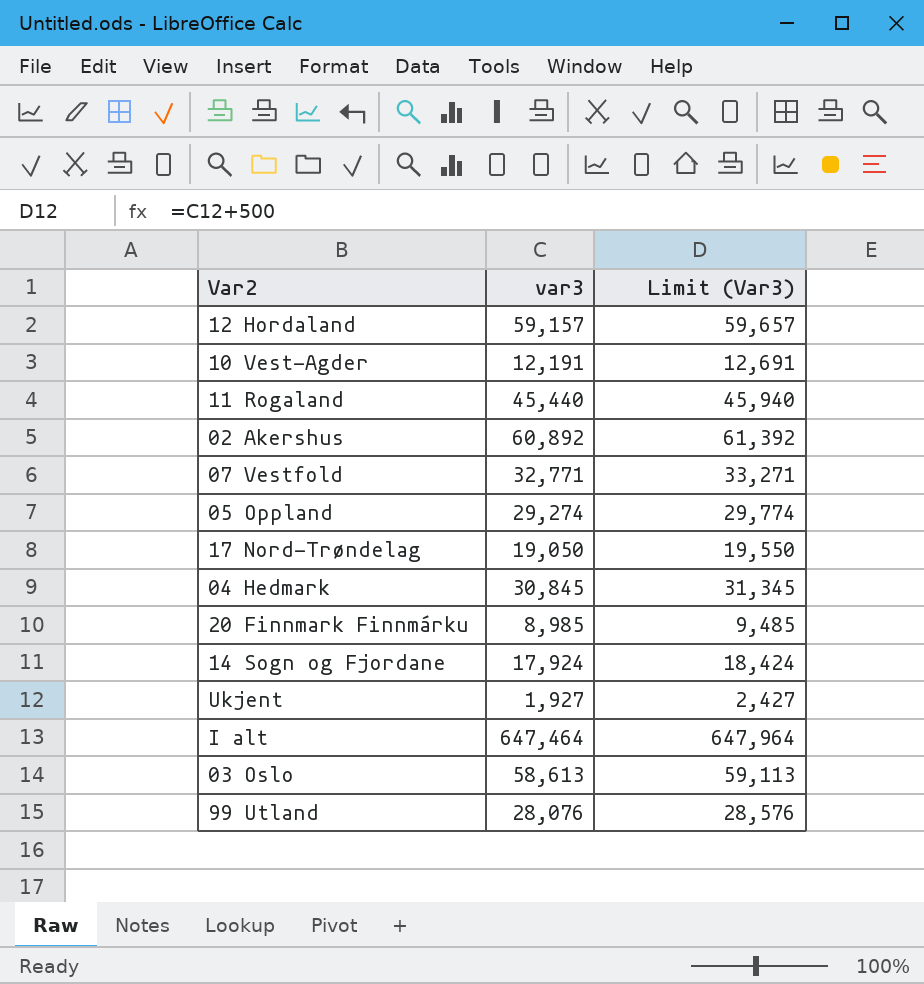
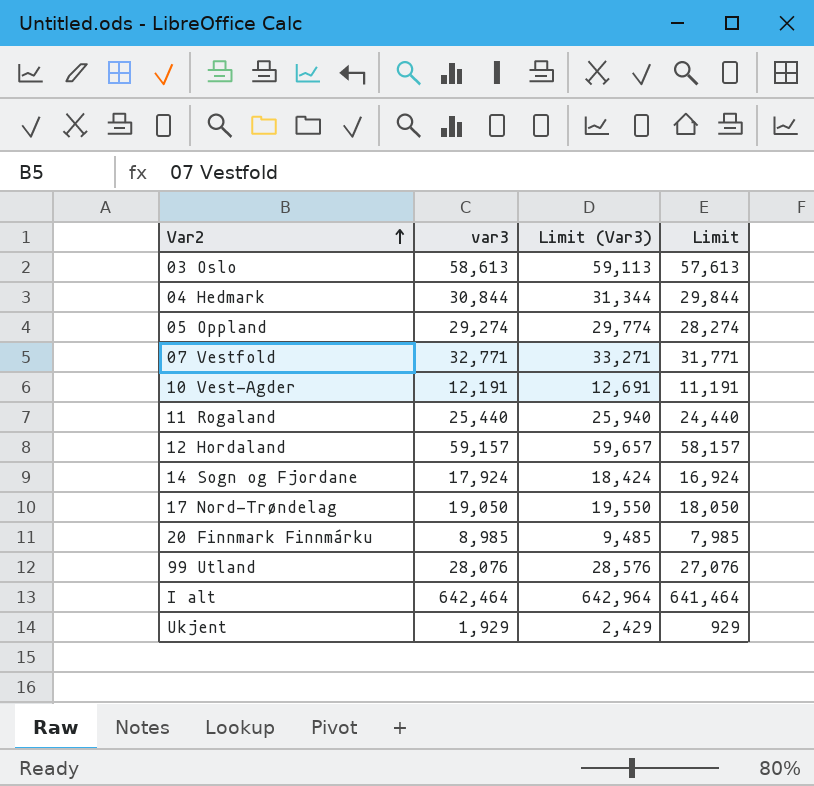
row order: none -> Var2 ascending
column Limit | formula: none -> [var3] - 1000
row 02 Akershus: 60,892 | 61,392 -> none
04 Hedmark | var3: 30,845 -> 30,844
04 Hedmark | Limit (Var3): 31,345 -> 31,344
11 Rogaland | var3: 45,440 -> 25,440
11 Rogaland | Limit (Var3): 45,940 -> 25,940
I alt | var3: 647,464 -> 642,464
I alt | Limit (Var3): 647,964 -> 642,964
Ukjent | var3: 1,927 -> 1,929
Ukjent | Limit (Var3): 2,427 -> 2,429

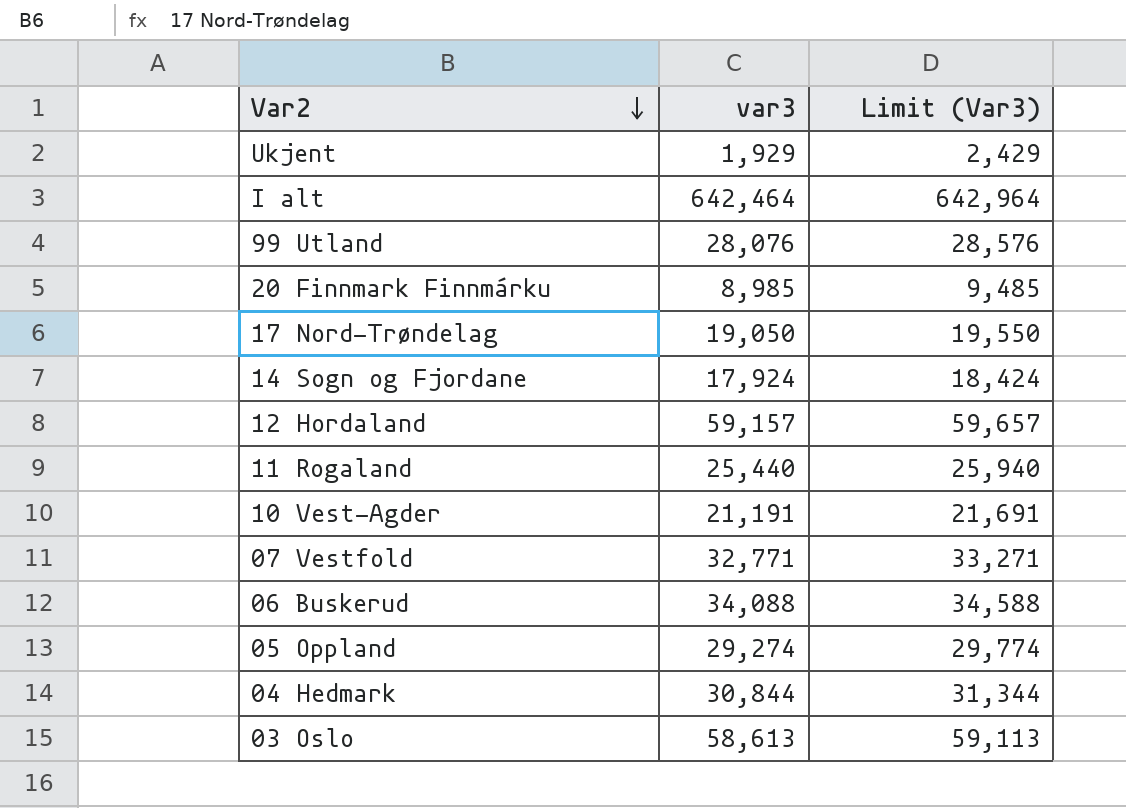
row order: Var2 ascending -> Var2 descending
column Limit | formula: [var3] - 1000 -> none
10 Vest-Agder | var3: 12,191 -> 21,191
10 Vest-Agder | Limit (Var3): 12,691 -> 21,691
row 06 Buskerud: none -> 34,088 | 34,588

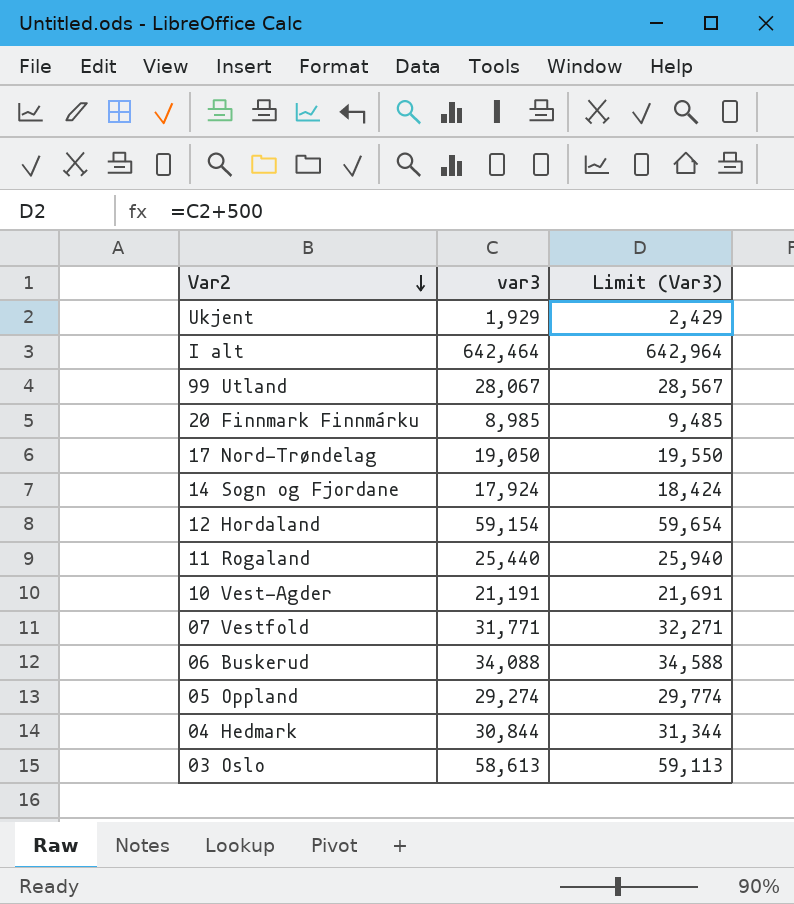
99 Utland | var3: 28,076 -> 28,067
99 Utland | Limit (Var3): 28,576 -> 28,567
12 Hordaland | var3: 59,157 -> 59,154
12 Hordaland | Limit (Var3): 59,657 -> 59,654
07 Vestfold | var3: 32,771 -> 31,771
07 Vestfold | Limit (Var3): 33,271 -> 32,271

